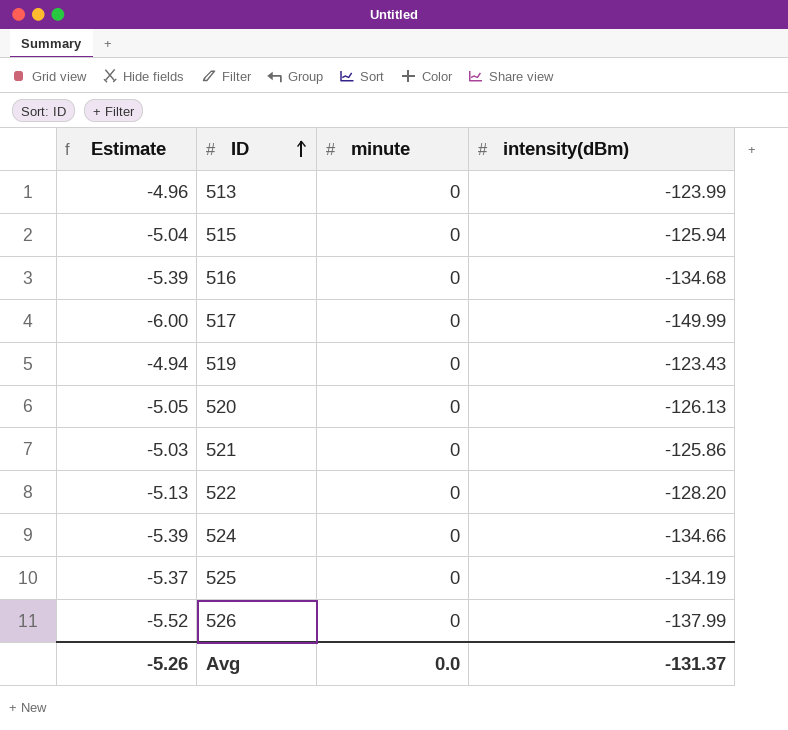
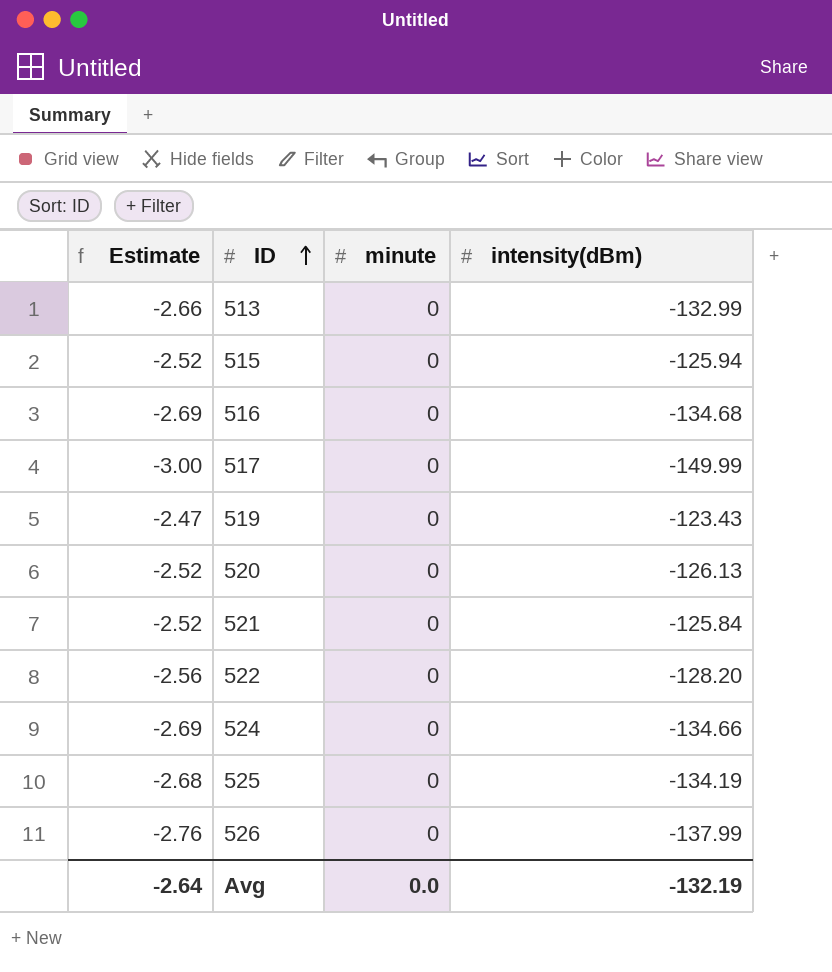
column Estimate | formula: [intensity(dBm)] * 0.04 -> [intensity(dBm)] * 0.02
513 | intensity(dBm): -123.99 -> -132.99
521 | intensity(dBm): -125.86 -> -125.84
Avg | Estimate: -5.26 -> -2.64
Avg | intensity(dBm): -131.37 -> -132.19

